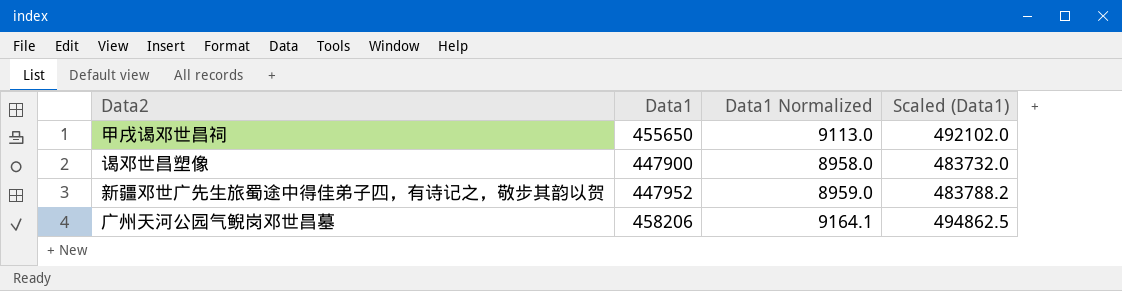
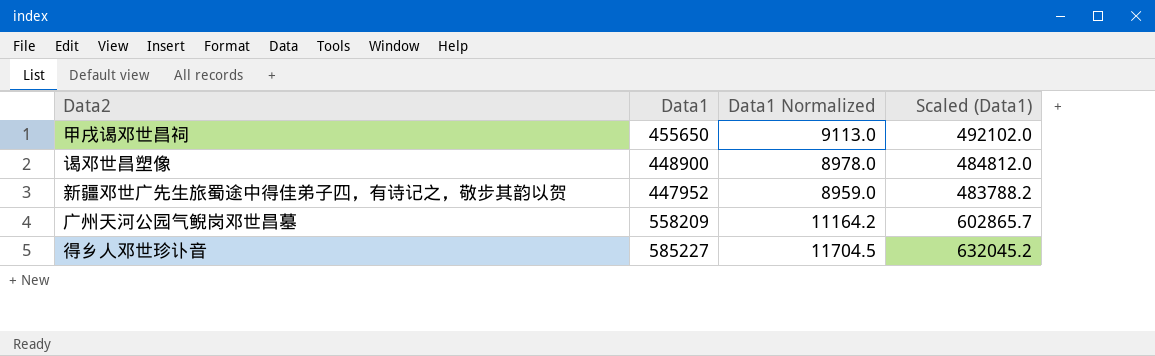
谒邓世昌塑像 | Data1: 447900 -> 448900
谒邓世昌塑像 | Data1 Normalized: 8958.0 -> 8978.0
谒邓世昌塑像 | Scaled (Data1): 483732.0 -> 484812.0
广州天河公园气鲵岗邓世昌墓 | Data1: 458206 -> 558209
广州天河公园气鲵岗邓世昌墓 | Data1 Normalized: 9164.1 -> 11164.2
广州天河公园气鲵岗邓世昌墓 | Scaled (Data1): 494862.5 -> 602865.7
row 得乡人邓世珍讣音: none -> 585227 | 11704.5 | 632045.2

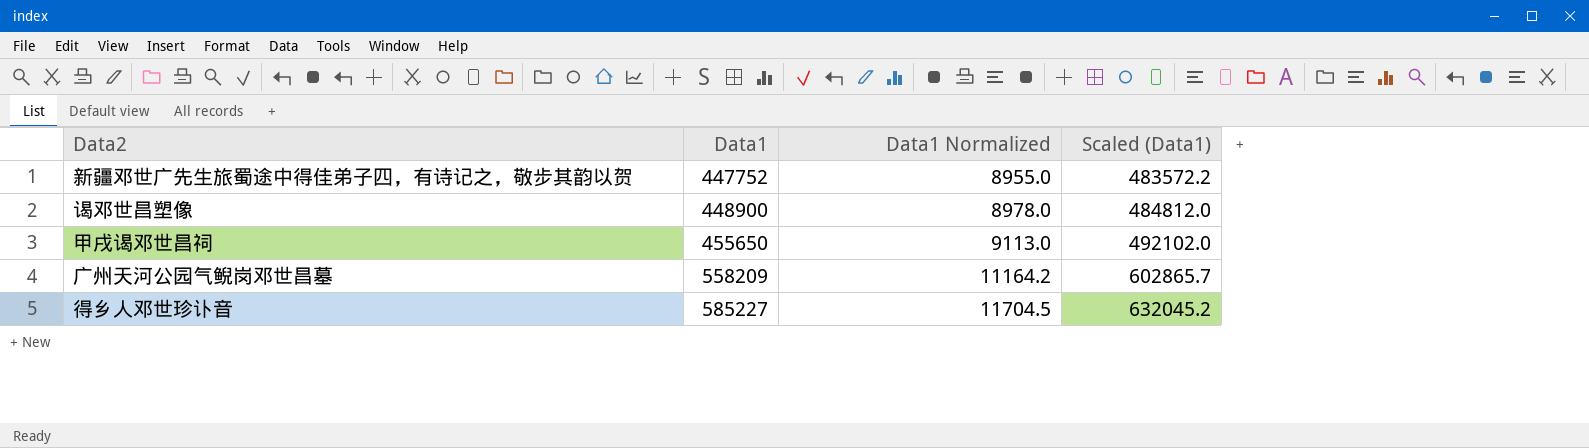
row order: none -> Data1 ascending
新疆邓世广先生旅蜀途中得佳弟子四，有诗记之，敬步其韵以贺 | Data1: 447952 -> 447752
新疆邓世广先生旅蜀途中得佳弟子四，有诗记之，敬步其韵以贺 | Data1 Normalized: 8959.0 -> 8955.0
新疆邓世广先生旅蜀途中得佳弟子四，有诗记之，敬步其韵以贺 | Scaled (Data1): 483788.2 -> 483572.2

